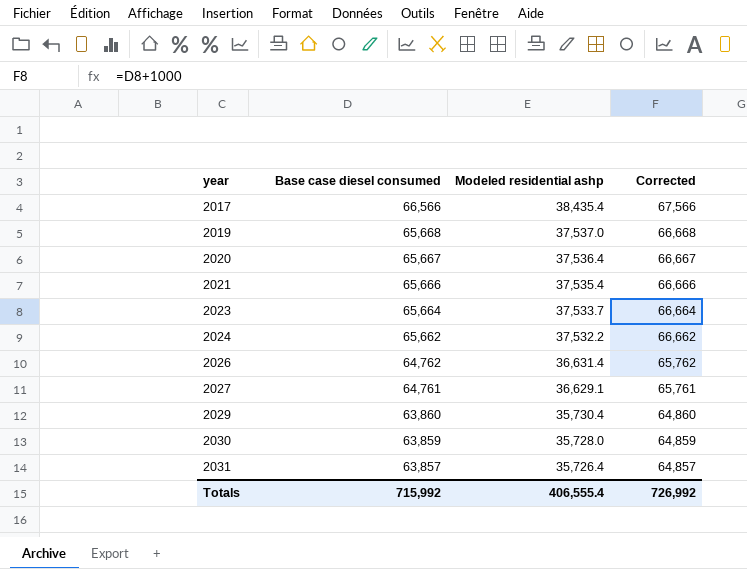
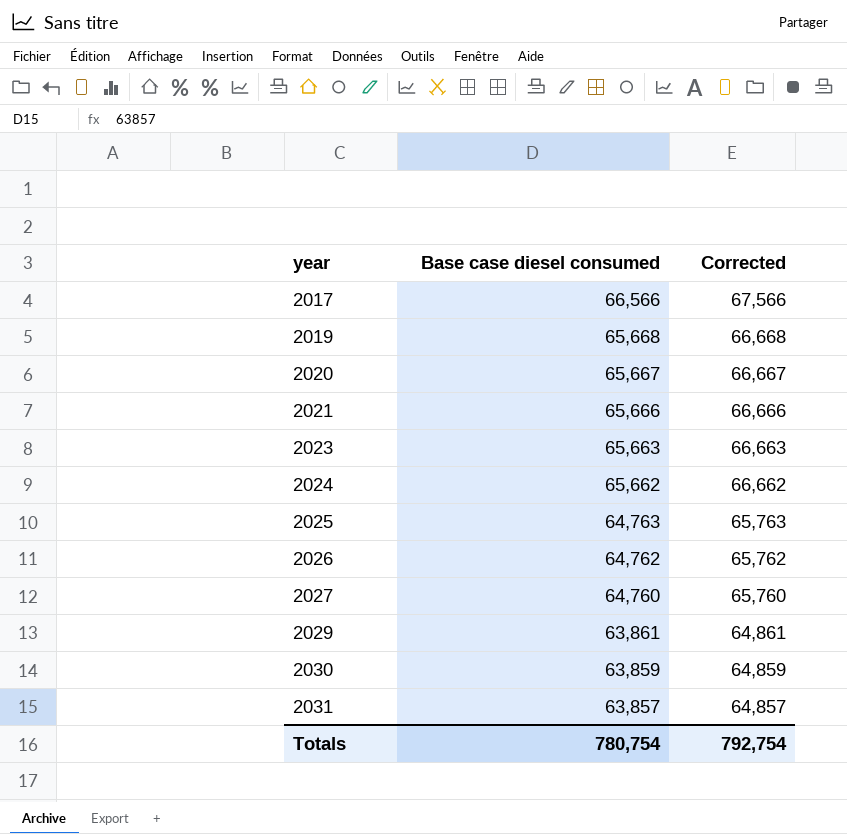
column Modeled residential ashp | position: 3 -> none
2023 | Base case diesel consumed: 65,664 -> 65,663
2023 | Corrected: 66,664 -> 66,663
row 2025: none -> 64,763 | 65,763
2027 | Base case diesel consumed: 64,761 -> 64,760
2027 | Corrected: 65,761 -> 65,760
2029 | Base case diesel consumed: 63,860 -> 63,861
2029 | Corrected: 64,860 -> 64,861
Totals | Base case diesel consumed: 715,992 -> 780,754
Totals | Corrected: 726,992 -> 792,754

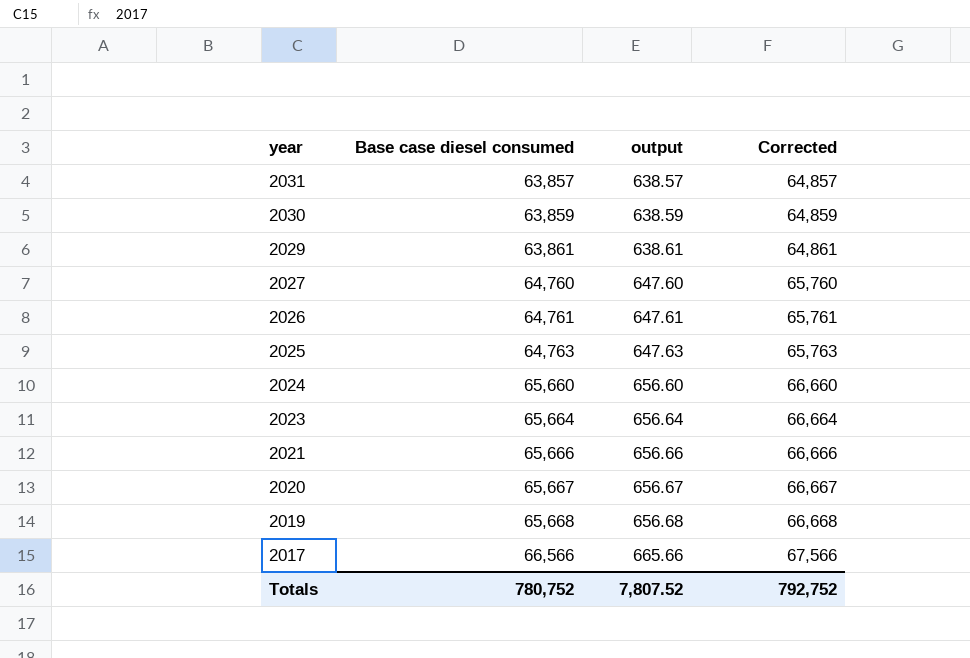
row order: year ascending -> year descending
column output | formula: none -> [Base case diesel consumed] * 0.01
2026 | Base case diesel consumed: 64,762 -> 64,761
2026 | Corrected: 65,762 -> 65,761
2024 | Base case diesel consumed: 65,662 -> 65,660
2024 | Corrected: 66,662 -> 66,660
2023 | Base case diesel consumed: 65,663 -> 65,664
2023 | Corrected: 66,663 -> 66,664
Totals | Base case diesel consumed: 780,754 -> 780,752
Totals | Corrected: 792,754 -> 792,752

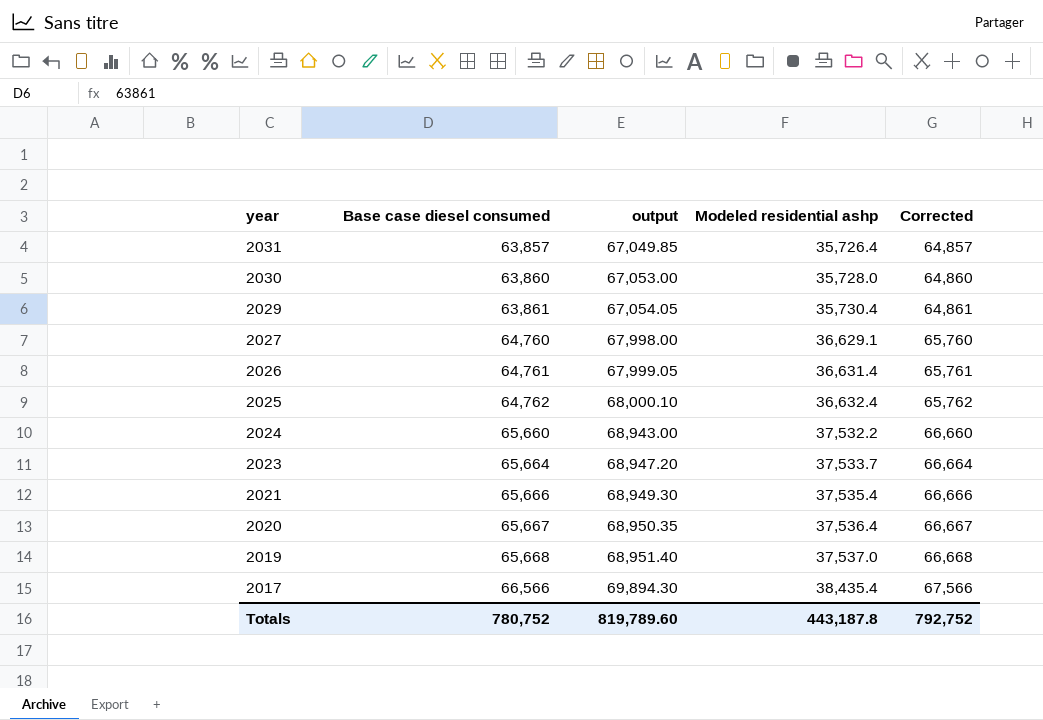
column output | formula: [Base case diesel consumed] * 0.01 -> [Base case diesel consumed] * 1.05
column Modeled residential ashp | position: none -> 4
2030 | Base case diesel consumed: 63,859 -> 63,860
2030 | Corrected: 64,859 -> 64,860
2025 | Base case diesel consumed: 64,763 -> 64,762
2025 | Corrected: 65,763 -> 65,762
Totals | output: 7,807.52 -> 819,789.60

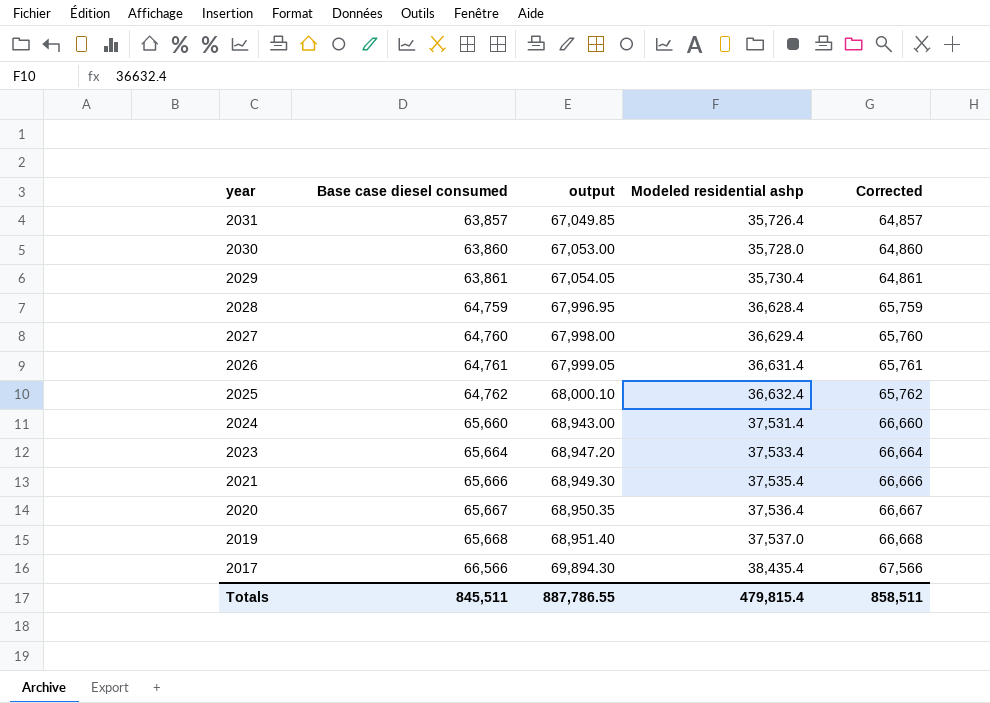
row 2028: none -> 64,759 | 67,996.95 | 36,628.4 | 65,759
2027 | Modeled residential ashp: 36,629.1 -> 36,629.4
2024 | Modeled residential ashp: 37,532.2 -> 37,531.4
2023 | Modeled residential ashp: 37,533.7 -> 37,533.4
Totals | Base case diesel consumed: 780,752 -> 845,511
Totals | output: 819,789.60 -> 887,786.55
Totals | Modeled residential ashp: 443,187.8 -> 479,815.4
Totals | Corrected: 792,752 -> 858,511

